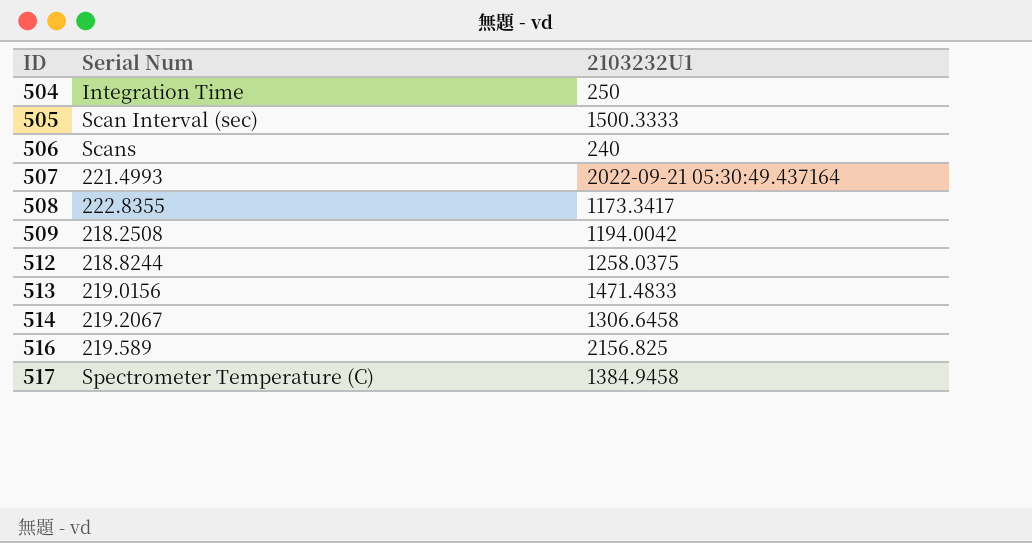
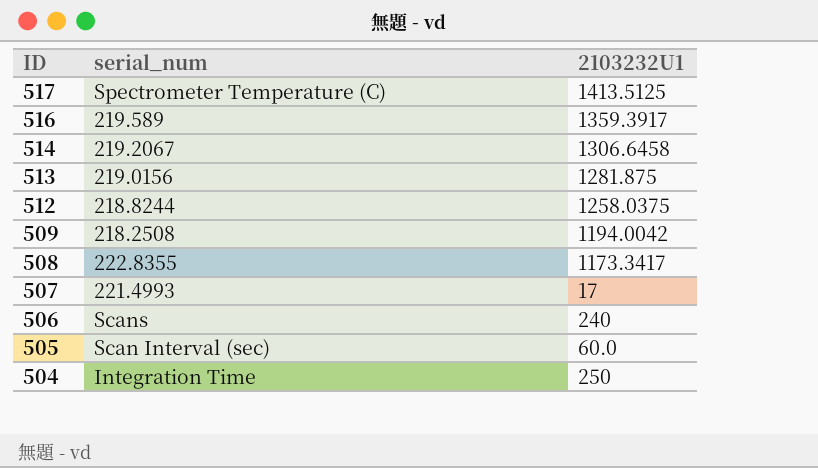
row order: ID ascending -> ID descending
column name: Serial Num -> serial_num
517 | 2103232U1: 1384.9458 -> 1413.5125
516 | 2103232U1: 2156.825 -> 1359.3917
513 | 2103232U1: 1471.4833 -> 1281.875
507 | 2103232U1: 2022-09-21 05:30:49.437164 -> 17
505 | 2103232U1: 1500.3333 -> 60.0

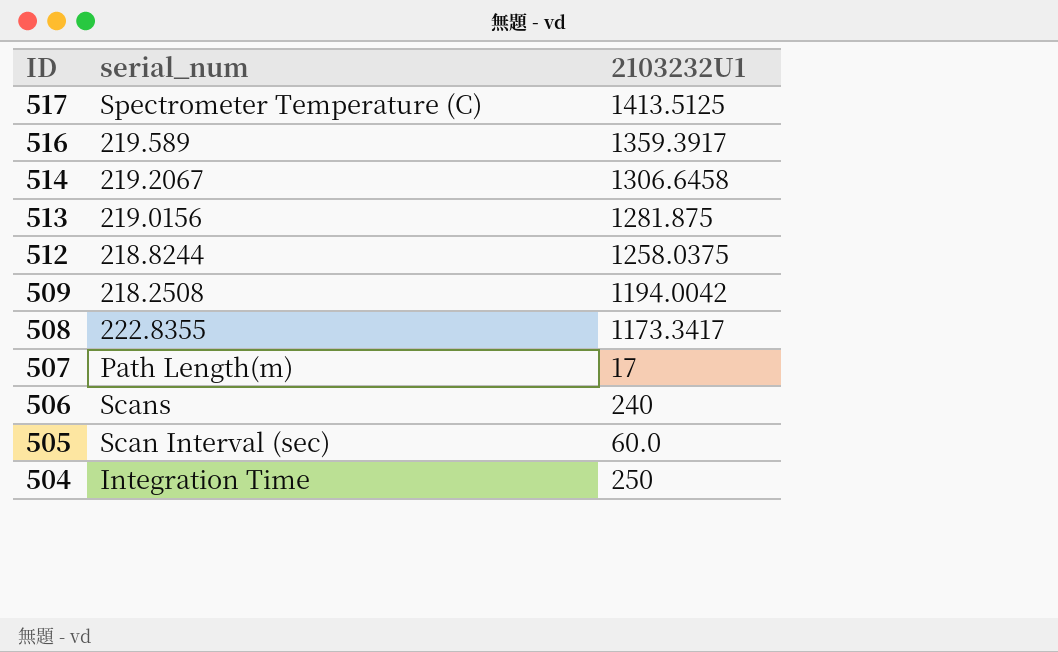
507 | serial_num: 221.4993 -> Path Length(m)

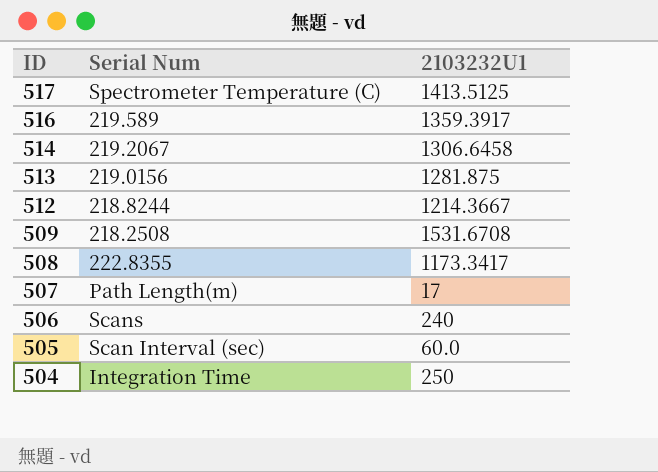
column name: serial_num -> Serial Num
512 | 2103232U1: 1258.0375 -> 1214.3667
509 | 2103232U1: 1194.0042 -> 1531.6708

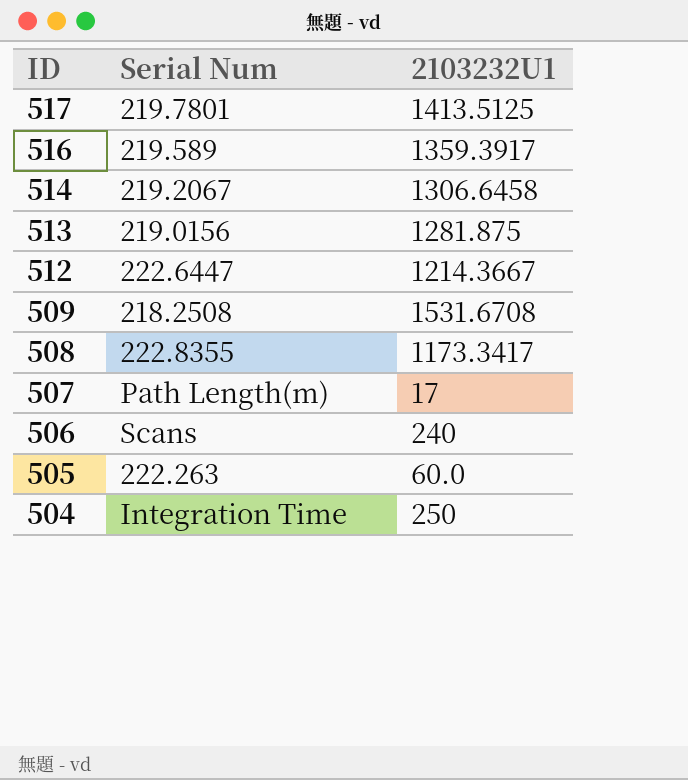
517 | Serial Num: Spectrometer Temperature (C) -> 219.7801
512 | Serial Num: 218.8244 -> 222.6447
505 | Serial Num: Scan Interval (sec) -> 222.263

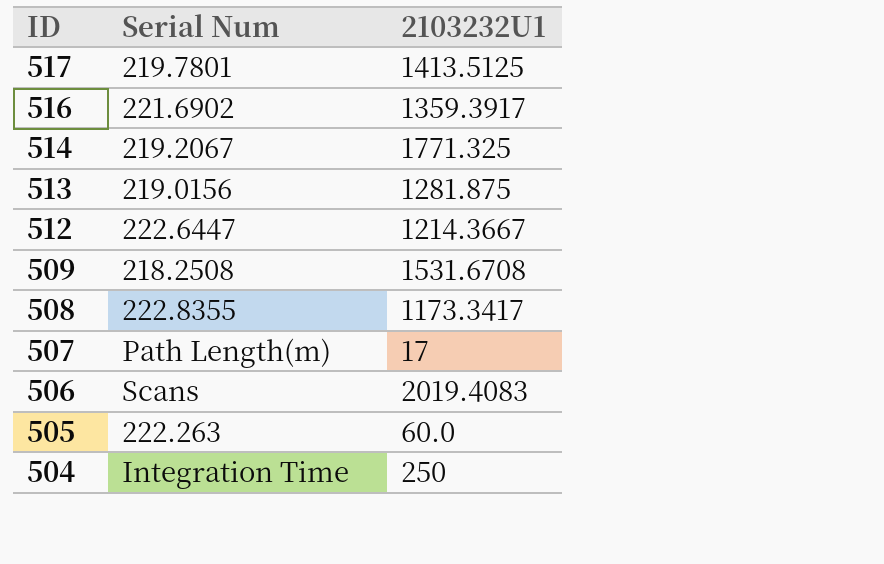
516 | Serial Num: 219.589 -> 221.6902
514 | 2103232U1: 1306.6458 -> 1771.325
506 | 2103232U1: 240 -> 2019.4083

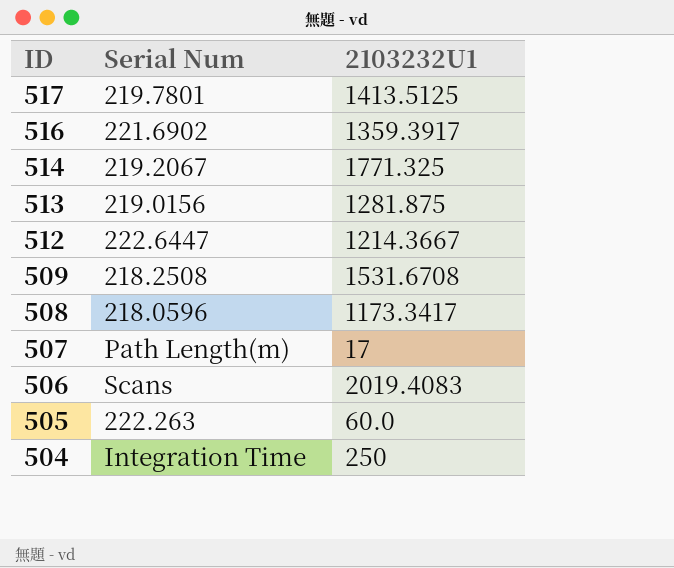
508 | Serial Num: 222.8355 -> 218.0596

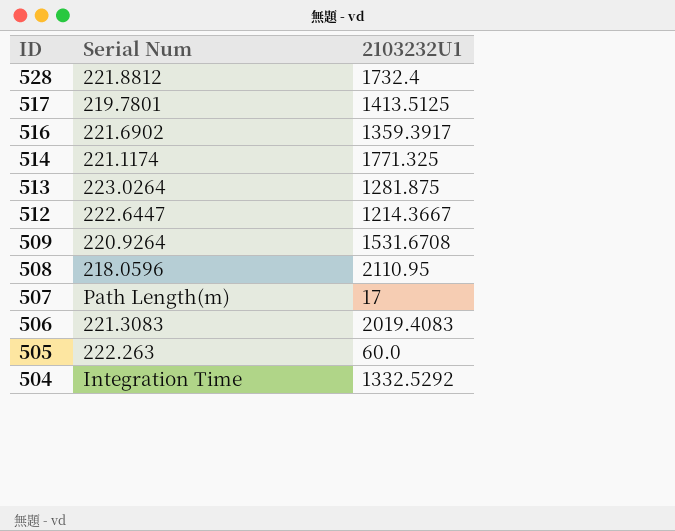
row 528: none -> 221.8812 | 1732.4
514 | Serial Num: 219.2067 -> 221.1174
513 | Serial Num: 219.0156 -> 223.0264
509 | Serial Num: 218.2508 -> 220.9264
508 | 2103232U1: 1173.3417 -> 2110.95
506 | Serial Num: Scans -> 221.3083
504 | 2103232U1: 250 -> 1332.5292

